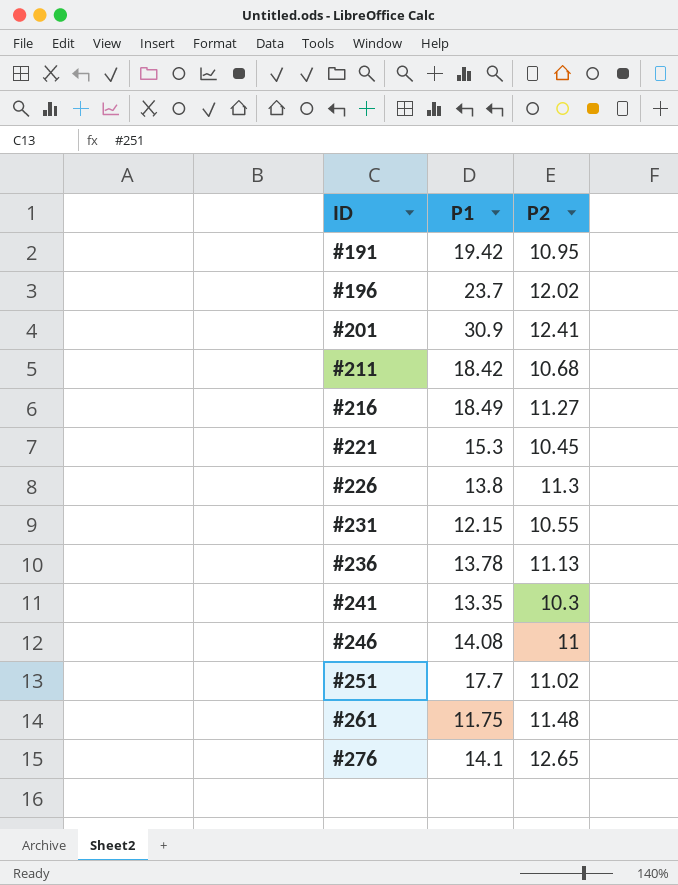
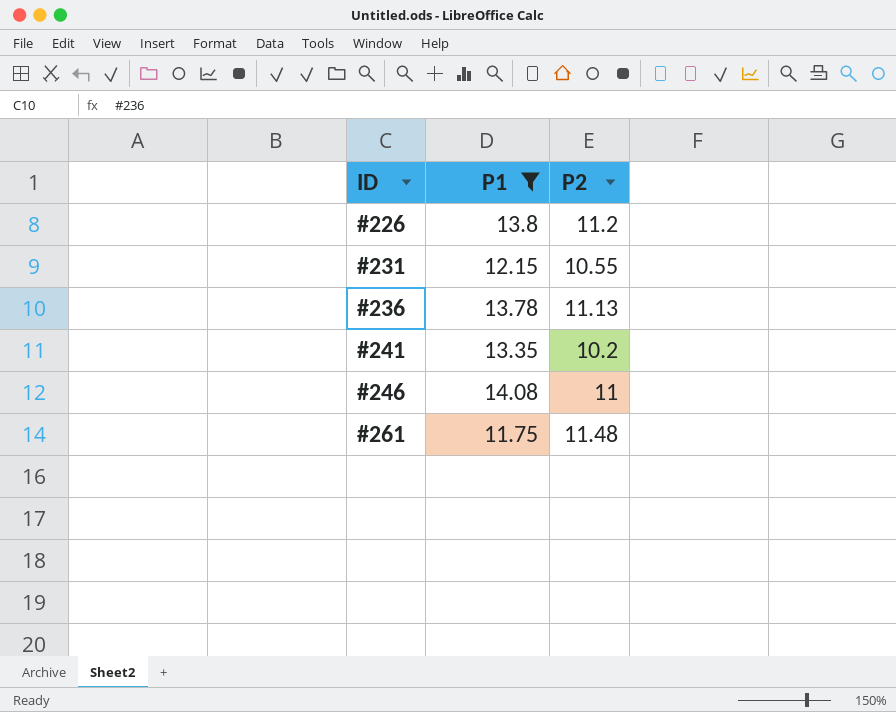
filter: none -> P1 <= 14.08
#226 | P2: 11.3 -> 11.2
#241 | P2: 10.3 -> 10.2

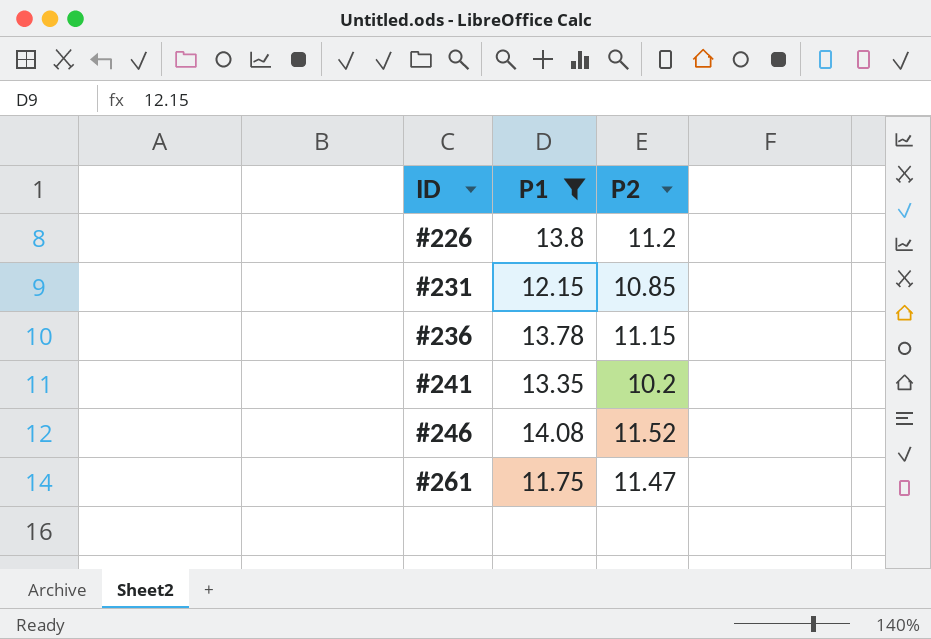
#231 | P2: 10.55 -> 10.85
#236 | P2: 11.13 -> 11.15
#246 | P2: 11 -> 11.52
#261 | P2: 11.48 -> 11.47

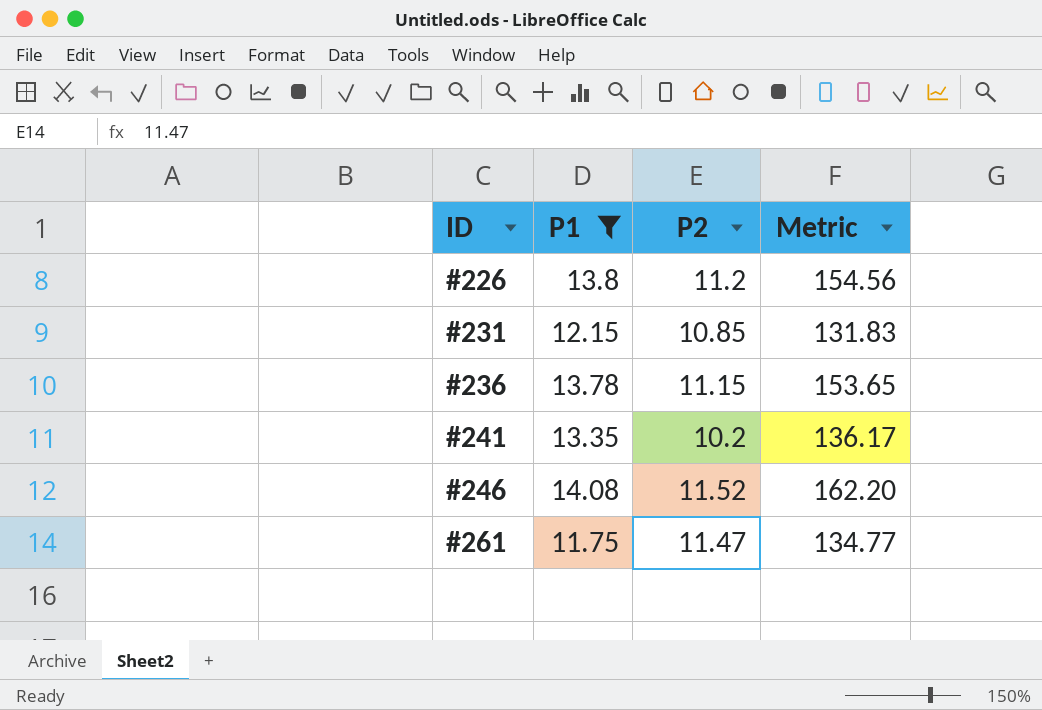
column Metric | formula: none -> [P1] * [P2]

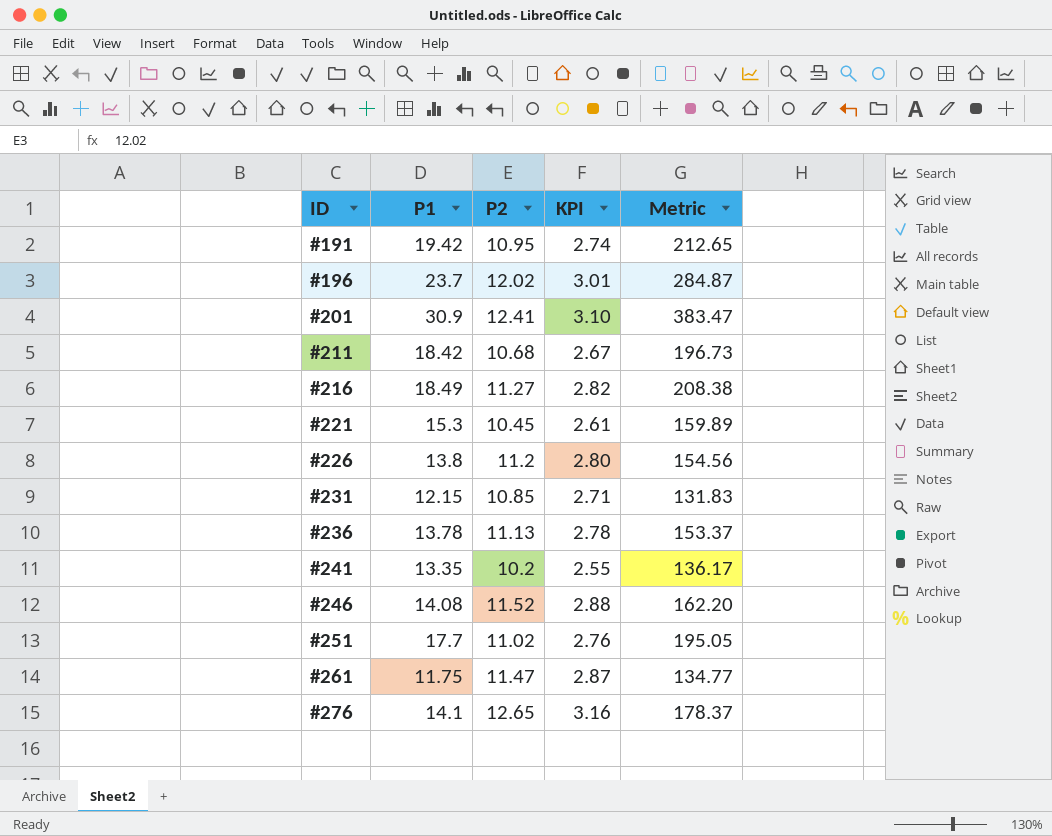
filter: P1 <= 14.08 -> none
column KPI | formula: none -> [P2] * 0.25
#236 | P2: 11.15 -> 11.13
#236 | Metric: 153.65 -> 153.37

